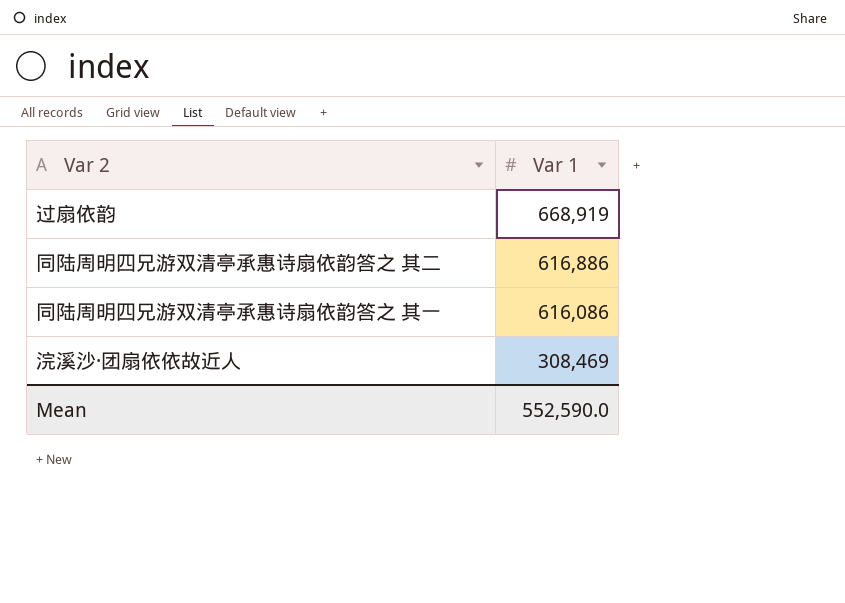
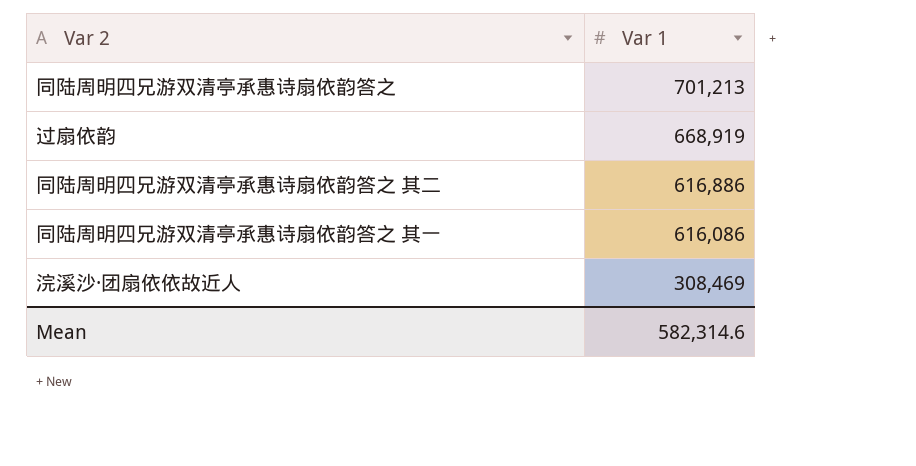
row 同陆周明四兄游双清亭承惠诗扇依韵答之: none -> 701,213
Mean | Var 1: 552,590.0 -> 582,314.6

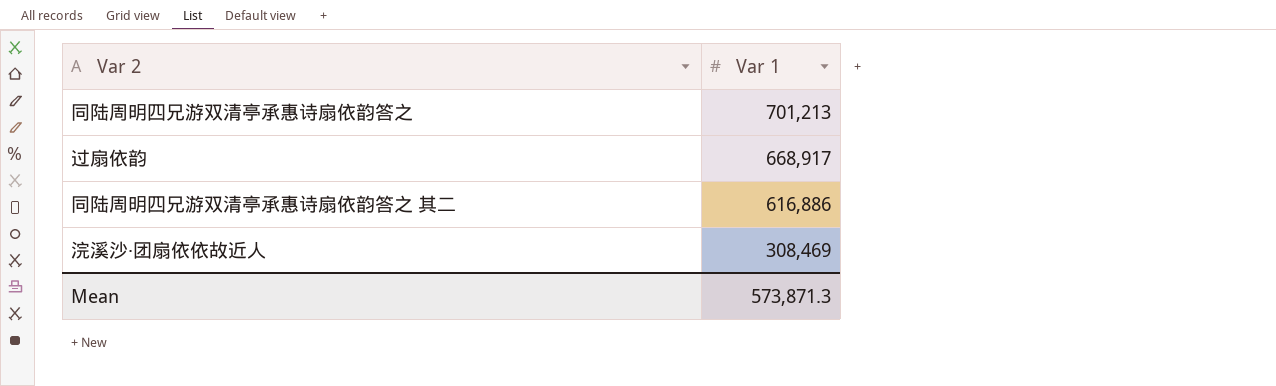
row 同陆周明四兄游双清亭承惠诗扇依韵答之 其一: 616,086 -> none
过扇依韵 | Var 1: 668,919 -> 668,917
Mean | Var 1: 582,314.6 -> 573,871.3

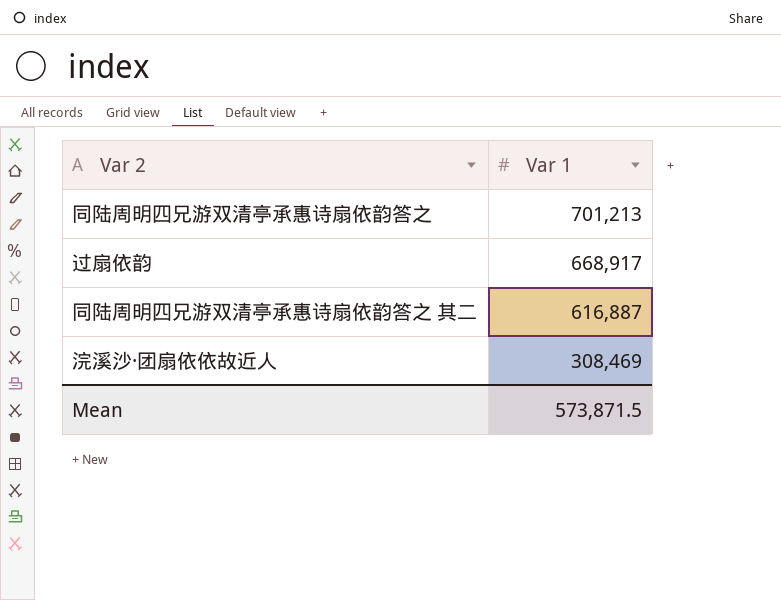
同陆周明四兄游双清亭承惠诗扇依韵答之 其二 | Var 1: 616,886 -> 616,887
Mean | Var 1: 573,871.3 -> 573,871.5

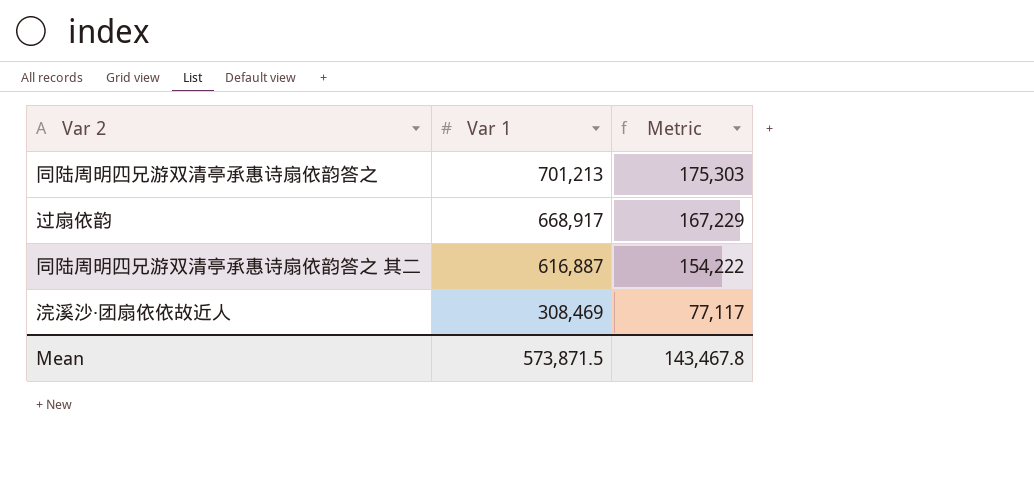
column Metric | formula: none -> [Var 1] * 0.25

